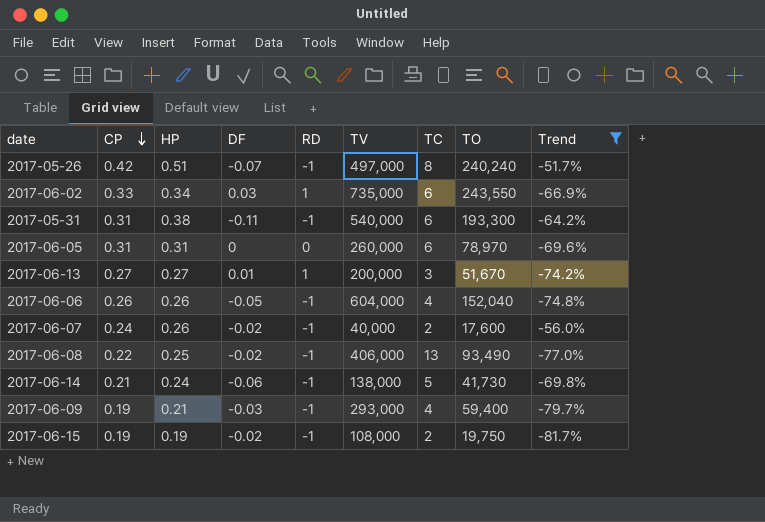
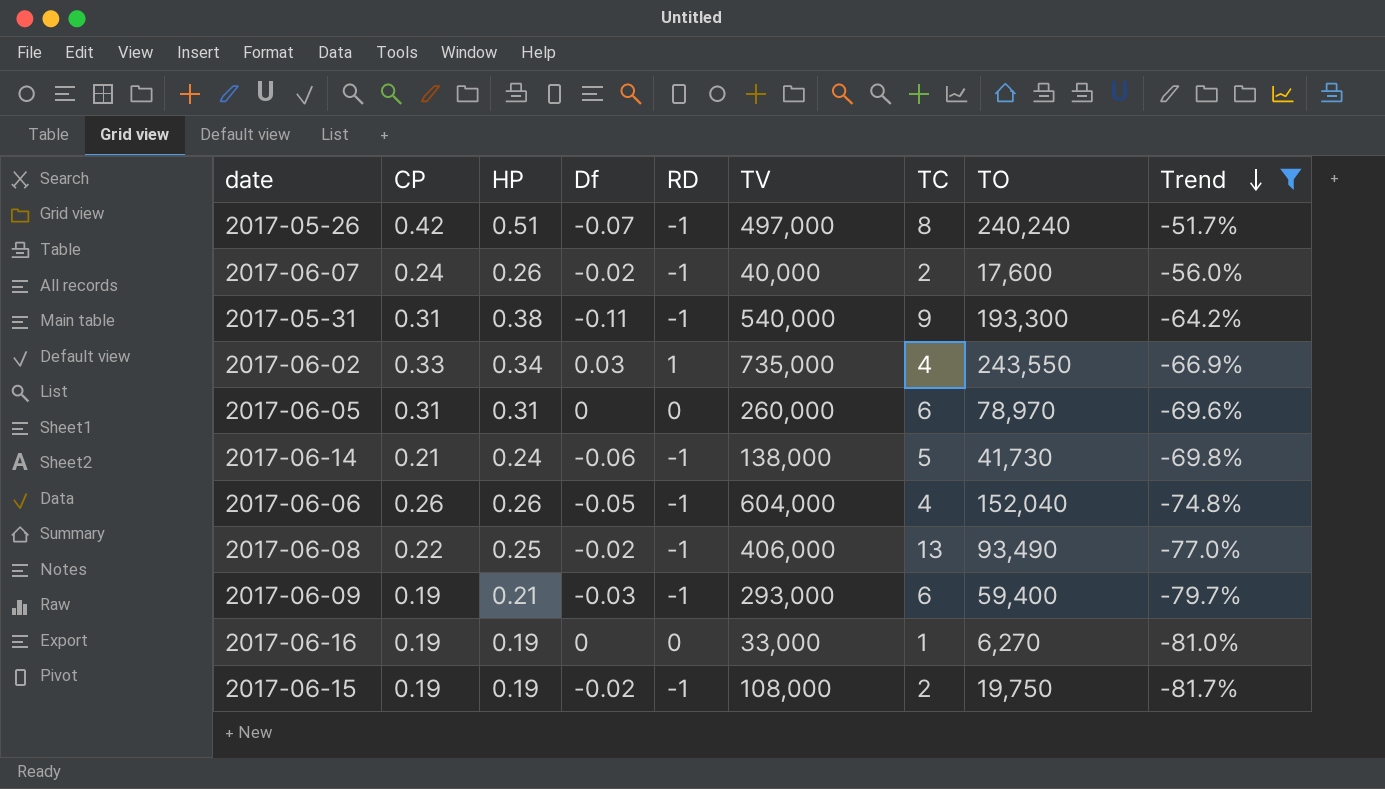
row order: CP descending -> Trend descending
column name: DF -> Df
row 2017-06-13: 0.27 | 0.27 | 0.01 | 1 | 200,000 | 3 | 51,670 | -74.2% -> none
2017-05-31 | TC: 6 -> 9
2017-06-02 | TC: 6 -> 4
2017-06-09 | TC: 4 -> 6
row 2017-06-16: none -> 0.19 | 0.19 | 0 | 0 | 33,000 | 1 | 6,270 | -81.0%

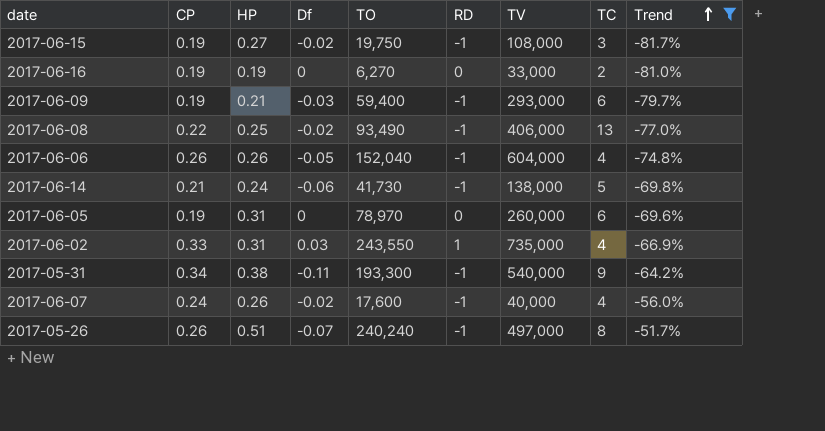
row order: Trend descending -> Trend ascending
column TO | position: 8 -> 5
2017-06-15 | HP: 0.19 -> 0.27
2017-06-15 | TC: 2 -> 3
2017-06-16 | TC: 1 -> 2
2017-06-05 | CP: 0.31 -> 0.19
2017-06-02 | HP: 0.34 -> 0.31
2017-05-31 | CP: 0.31 -> 0.34
2017-06-07 | TC: 2 -> 4
2017-05-26 | CP: 0.42 -> 0.26

